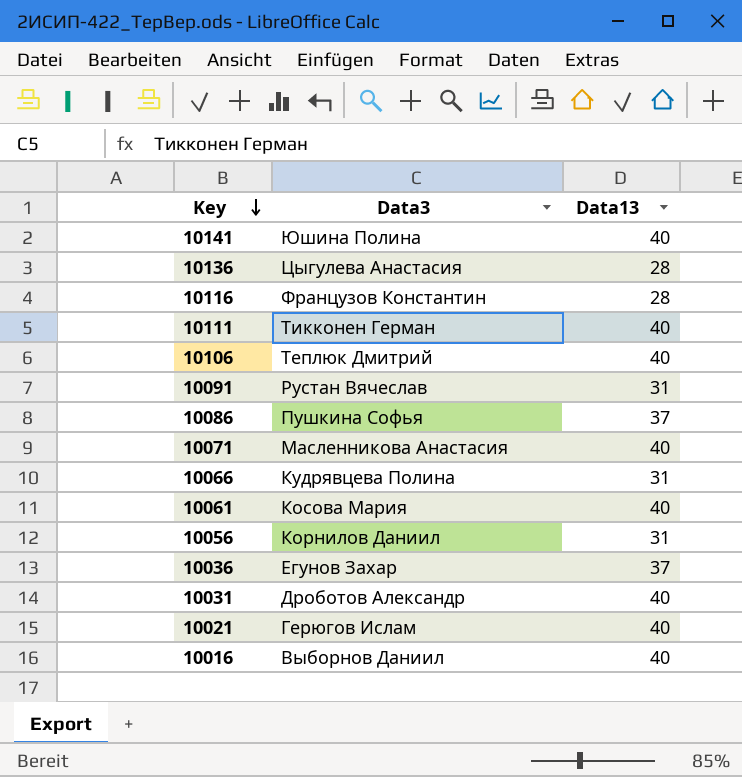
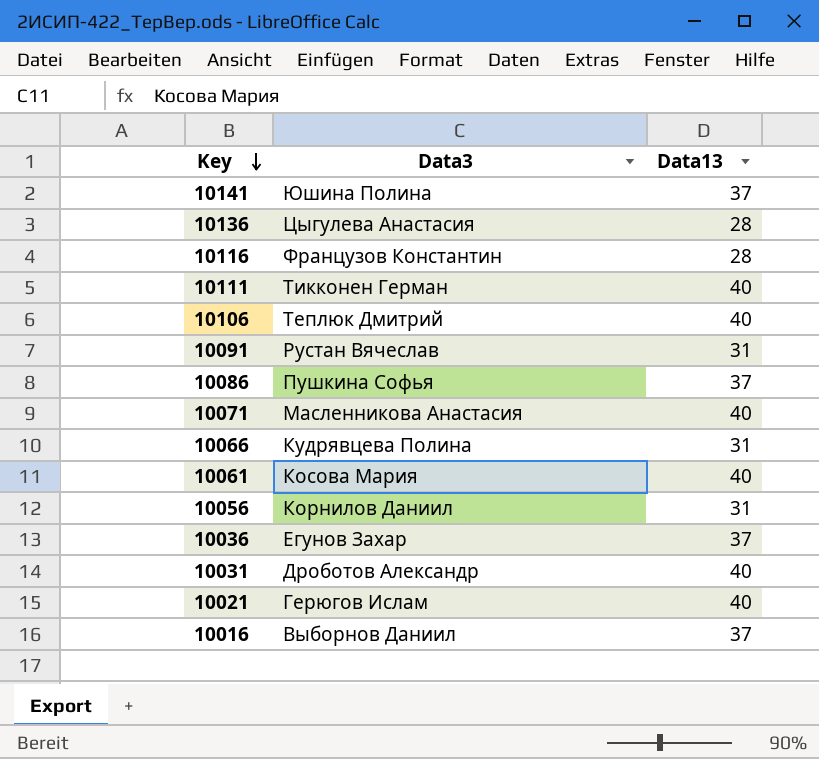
10141 | Data13: 40 -> 37
10016 | Data13: 40 -> 37

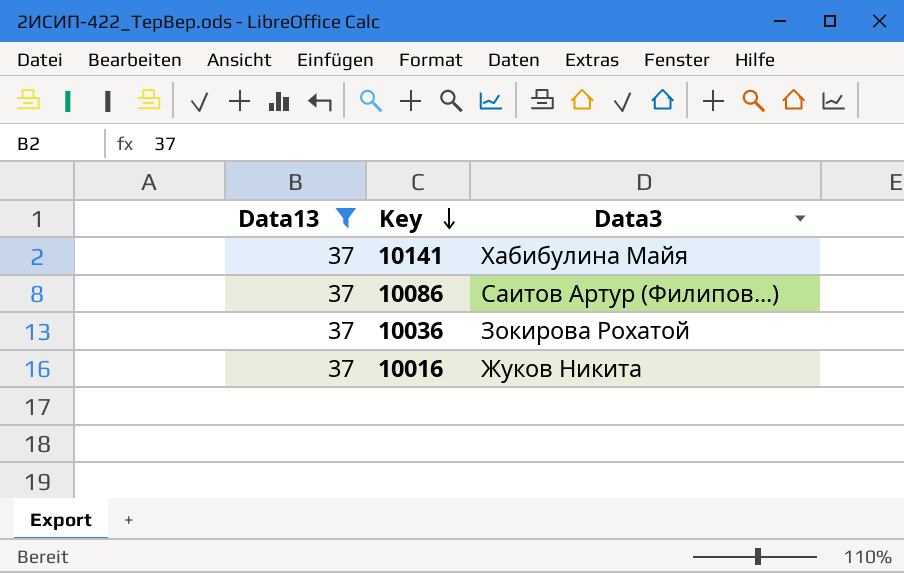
filter: none -> Data13 = 37
column Data13 | position: 3 -> 1
10141 | Data3: Юшина Полина -> Хабибулина Майя
10086 | Data3: Пушкина Софья -> Саитов Артур (Филипов...)
10036 | Data3: Егунов Захар -> Зокирова Рохатой
10016 | Data3: Выборнов Даниил -> Жуков Никита

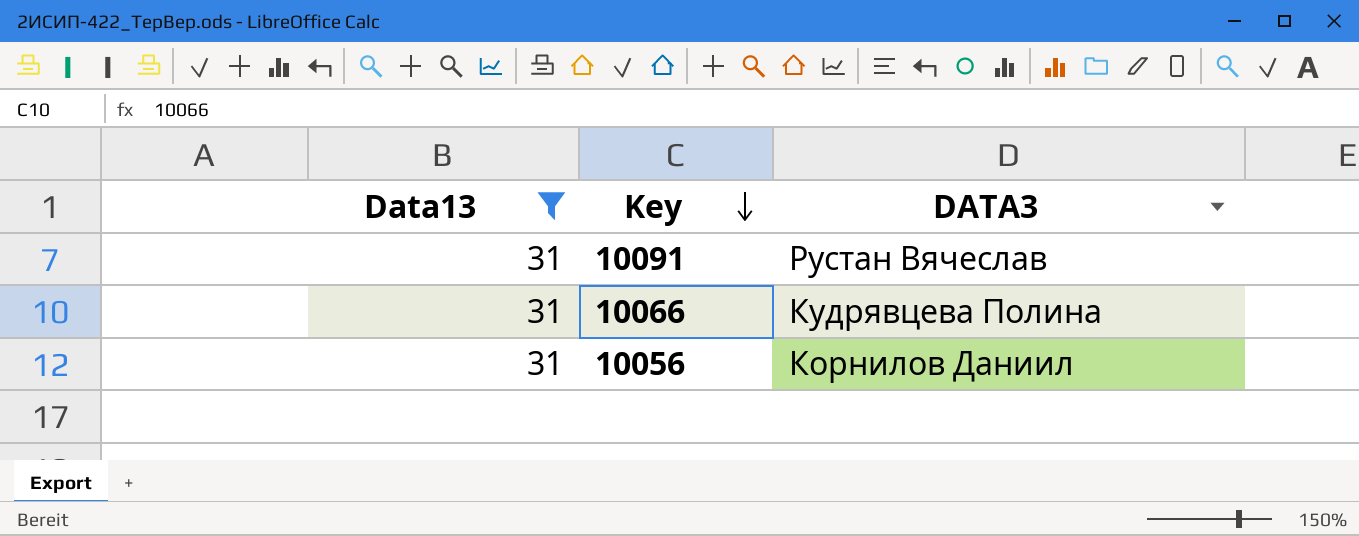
filter: Data13 = 37 -> Data13 = 31
column name: Data3 -> DATA3

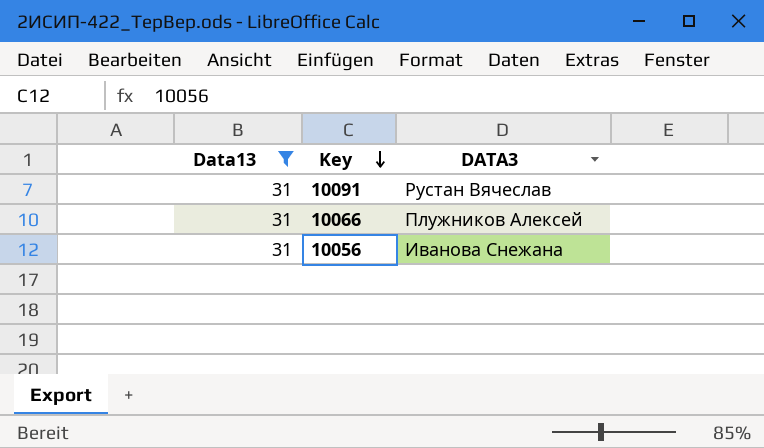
10066 | DATA3: Кудрявцева Полина -> Плужников Алексей
10056 | DATA3: Корнилов Даниил -> Иванова Снежана

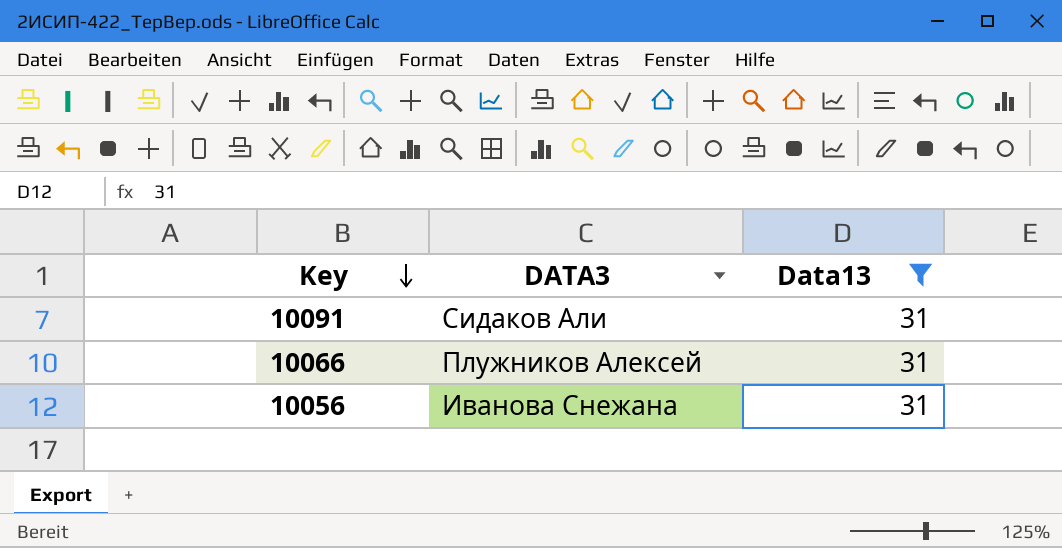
column Data13 | position: 1 -> 3
10091 | DATA3: Рустан Вячеслав -> Сидаков Али

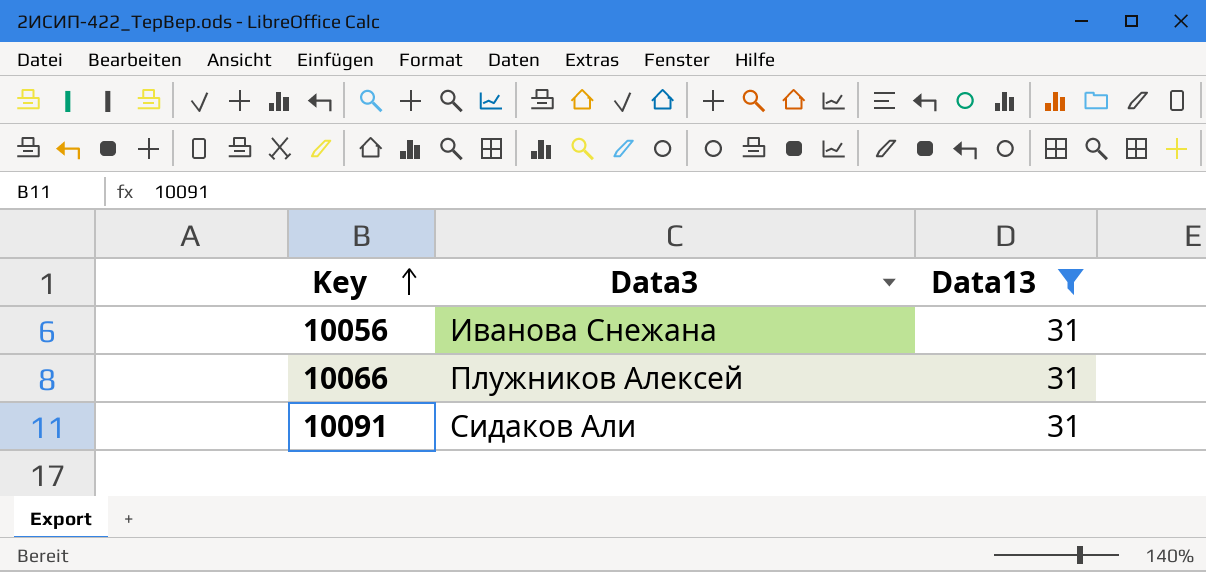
row order: Key descending -> Key ascending
column name: DATA3 -> Data3

